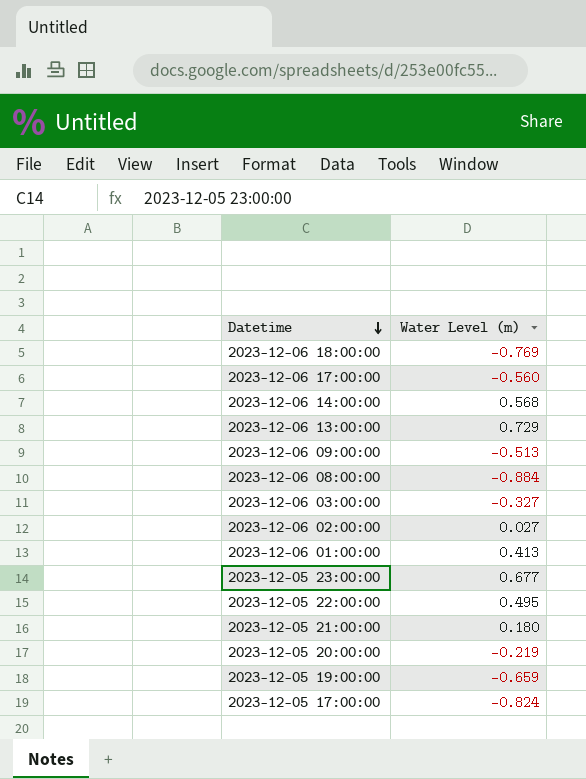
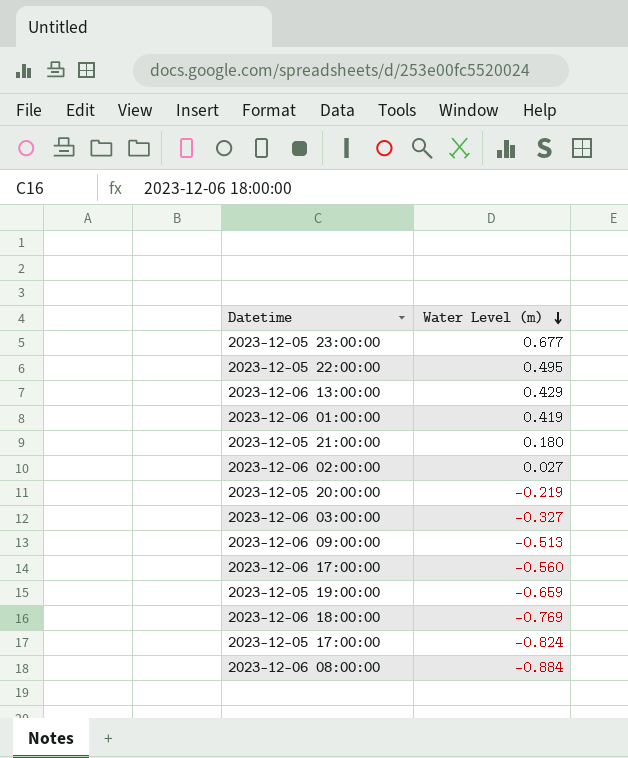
row order: Datetime descending -> Water Level (m) descending
row 2023-12-06 14:00:00: 0.568 -> none
2023-12-06 13:00:00 | Water Level (m): 0.729 -> 0.429
2023-12-06 01:00:00 | Water Level (m): 0.413 -> 0.419

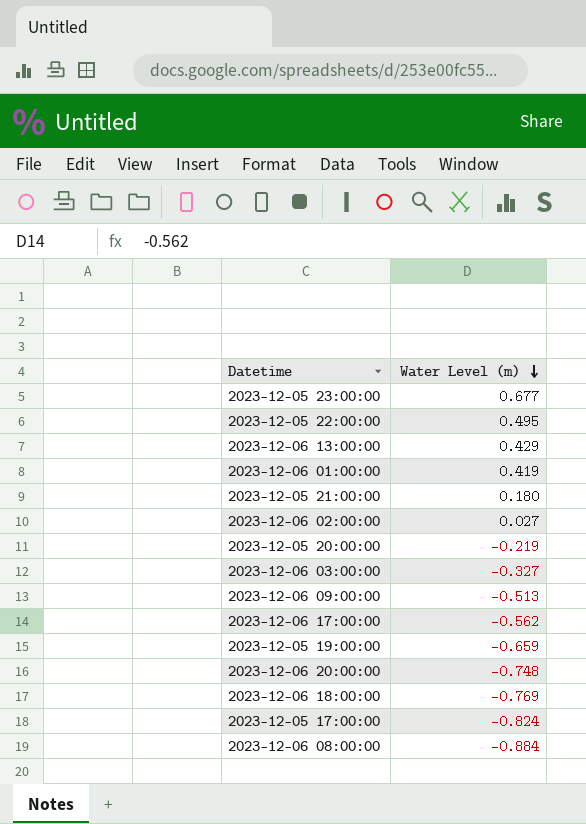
2023-12-06 17:00:00 | Water Level (m): -0.560 -> -0.562
row 2023-12-06 20:00:00: none -> -0.748

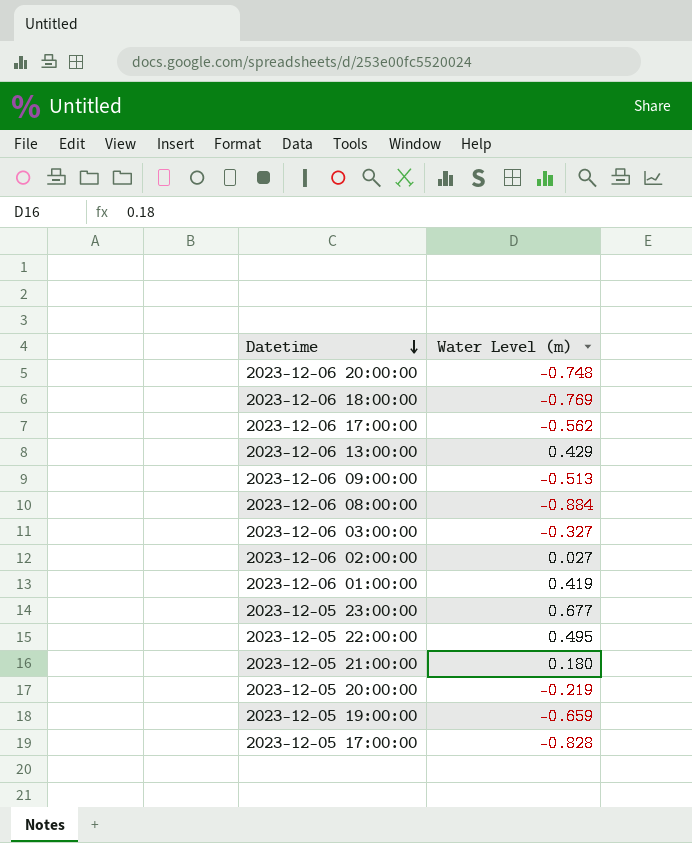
row order: Water Level (m) descending -> Datetime descending
2023-12-05 17:00:00 | Water Level (m): -0.824 -> -0.828

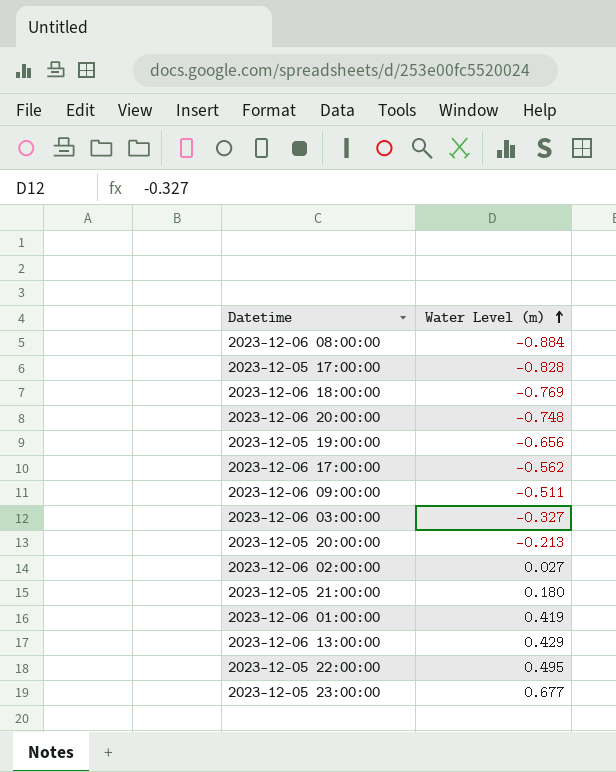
row order: Datetime descending -> Water Level (m) ascending
2023-12-05 19:00:00 | Water Level (m): -0.659 -> -0.656
2023-12-06 09:00:00 | Water Level (m): -0.513 -> -0.511
2023-12-05 20:00:00 | Water Level (m): -0.219 -> -0.213

